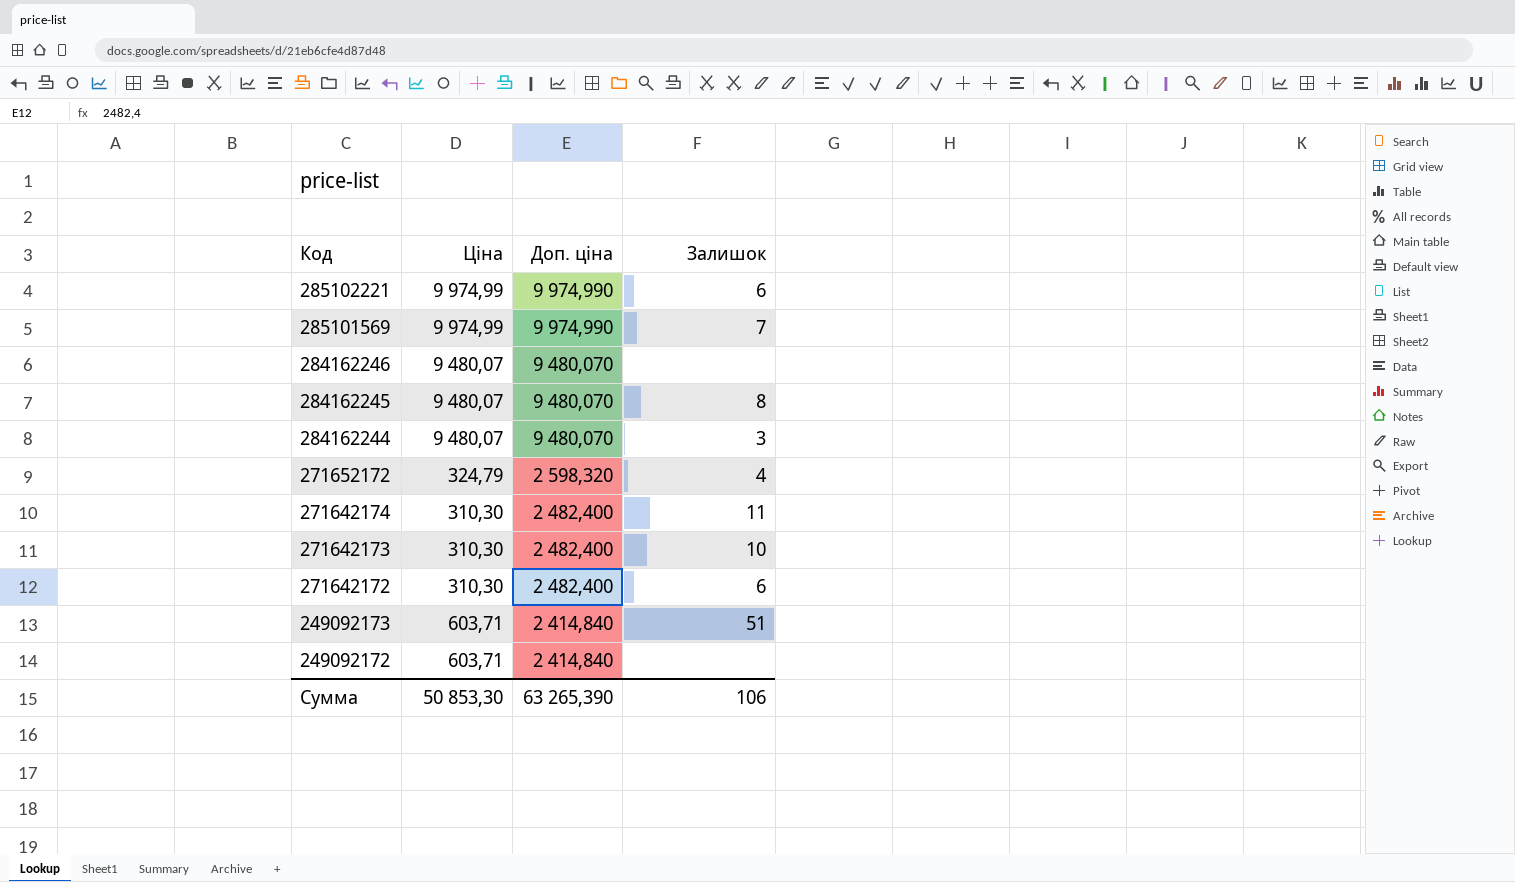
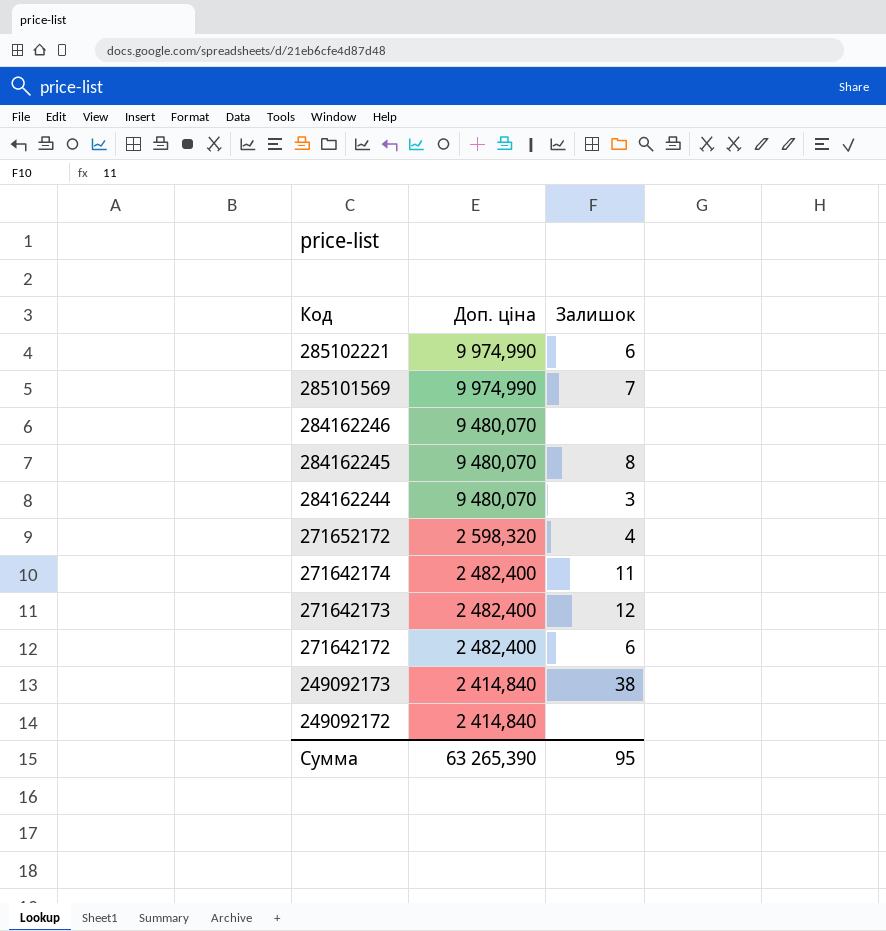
column Ціна | position: 2 -> none
271642173 | Залишок: 10 -> 12
249092173 | Залишок: 51 -> 38
Сумма | Залишок: 106 -> 95

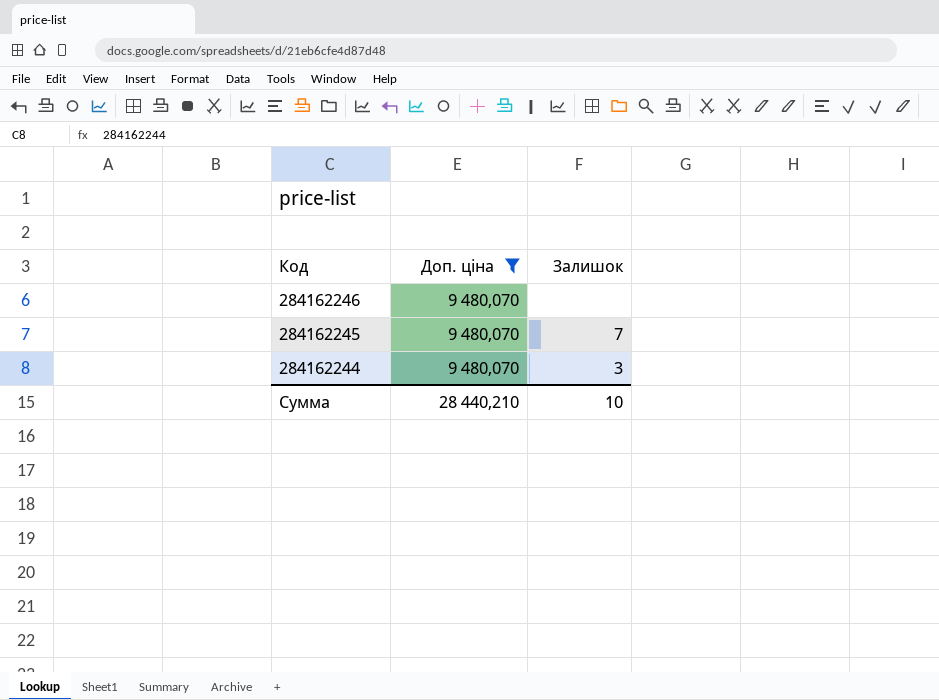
filter: none -> Доп. ціна = 9 480,070
284162245 | Залишок: 8 -> 7
Сумма | Доп. ціна: 63 265,390 -> 28 440,210
Сумма | Залишок: 95 -> 10

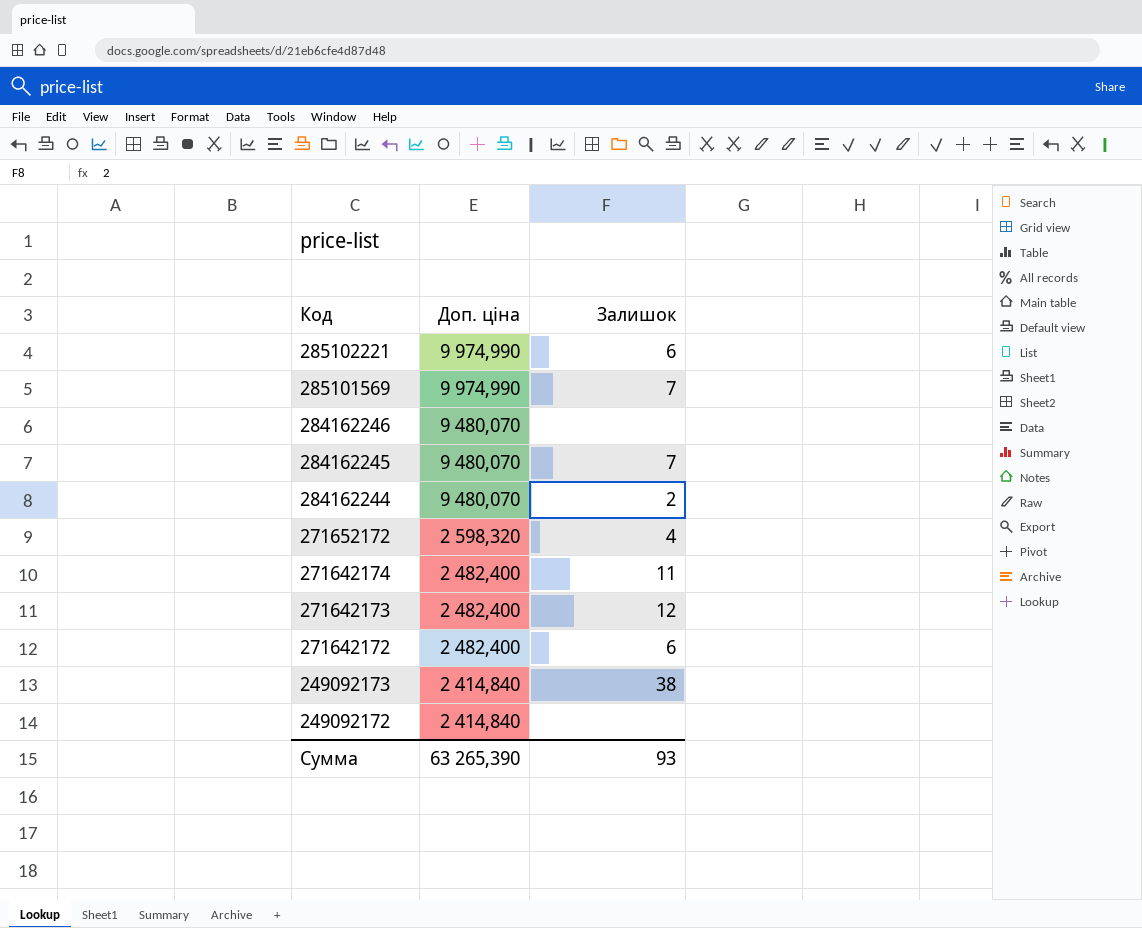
filter: Доп. ціна = 9 480,070 -> none
284162244 | Залишок: 3 -> 2
Сумма | Доп. ціна: 28 440,210 -> 63 265,390
Сумма | Залишок: 10 -> 93

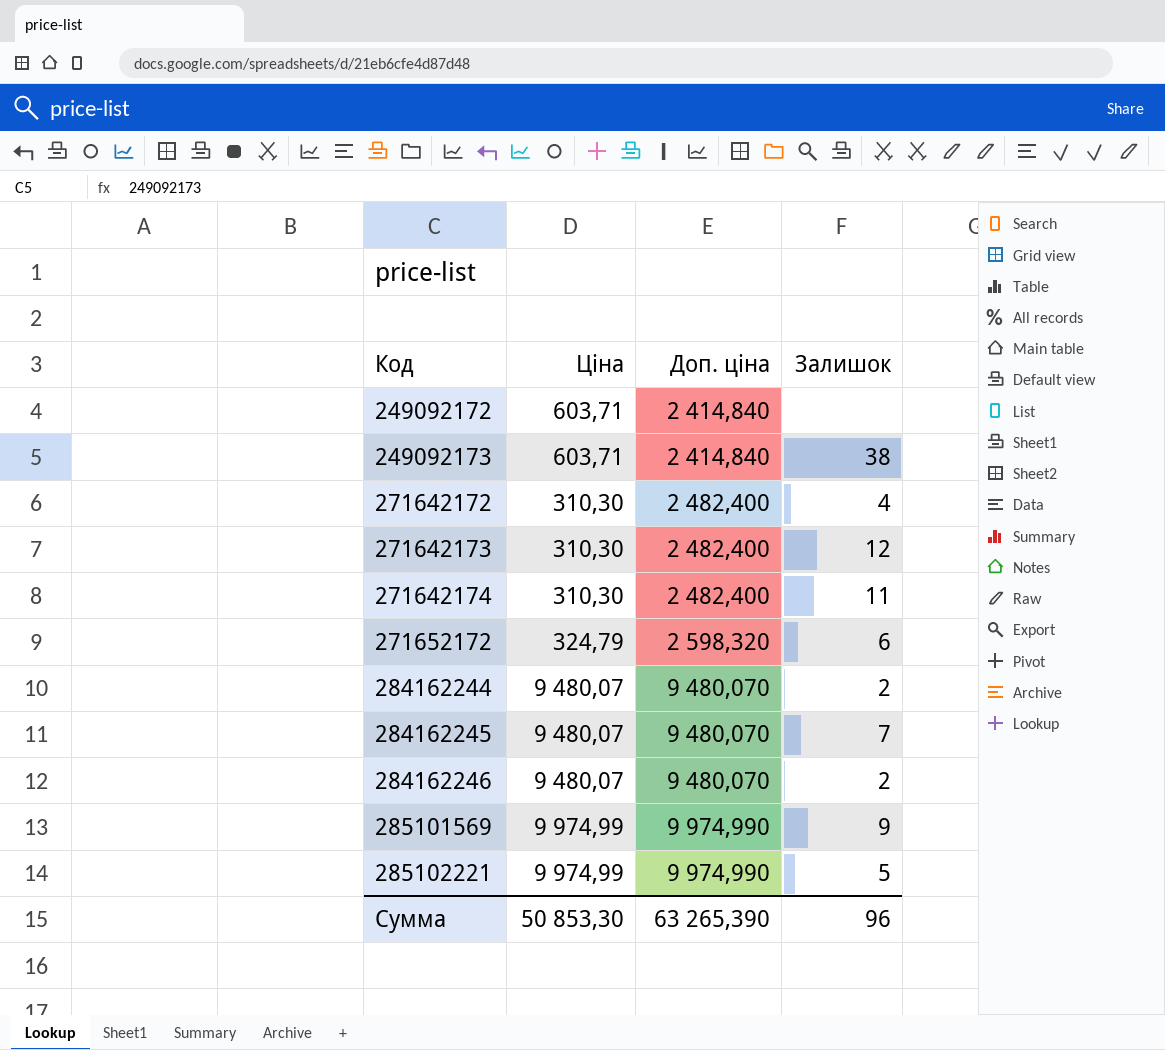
row order: Код descending -> Код ascending
column Ціна | position: none -> 2
271642172 | Залишок: 6 -> 4
271652172 | Залишок: 4 -> 6
284162246 | Залишок: none -> 2
285101569 | Залишок: 7 -> 9
285102221 | Залишок: 6 -> 5
Сумма | Залишок: 93 -> 96

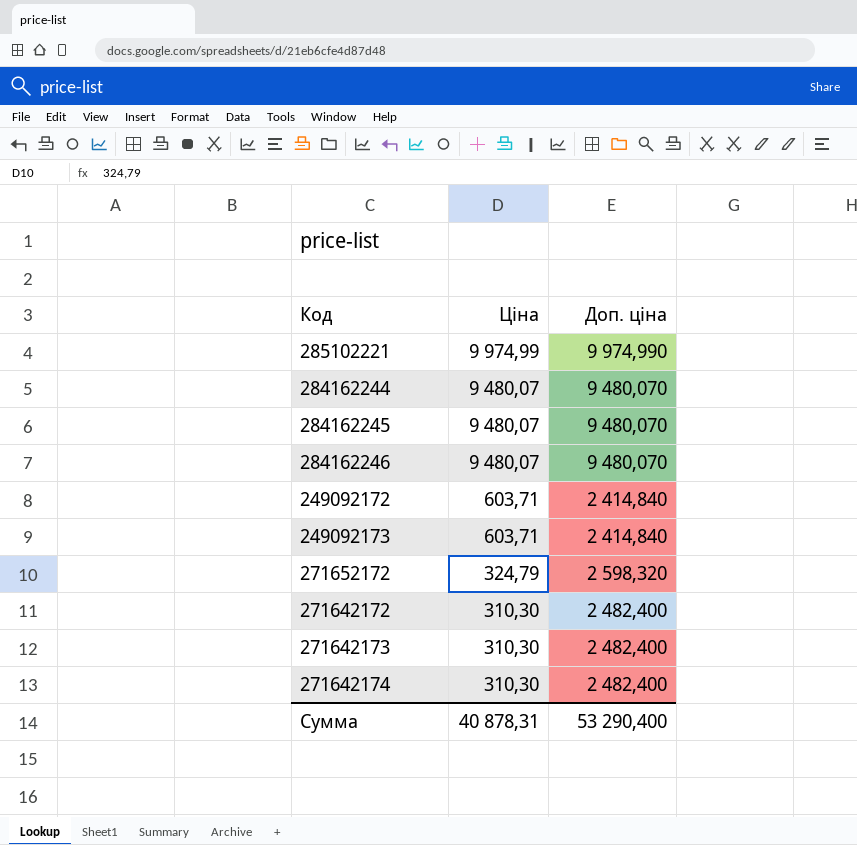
row order: Код ascending -> Ціна descending
column Залишок | position: 4 -> none
row 285101569: 9 974,99 | 9 974,990 | 9 -> none
Сумма | Ціна: 50 853,30 -> 40 878,31
Сумма | Доп. ціна: 63 265,390 -> 53 290,400

